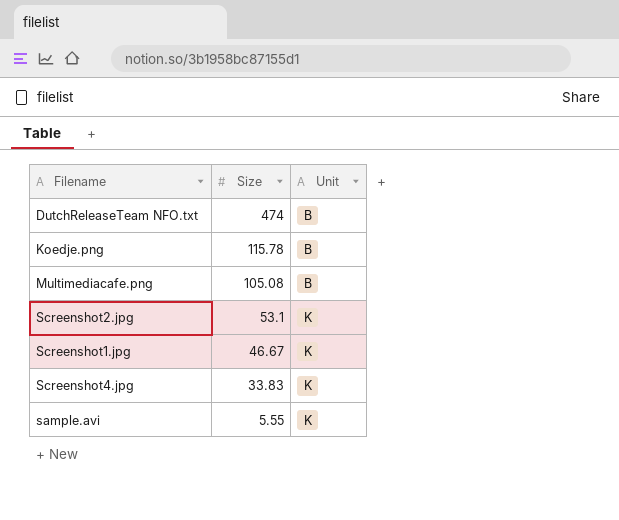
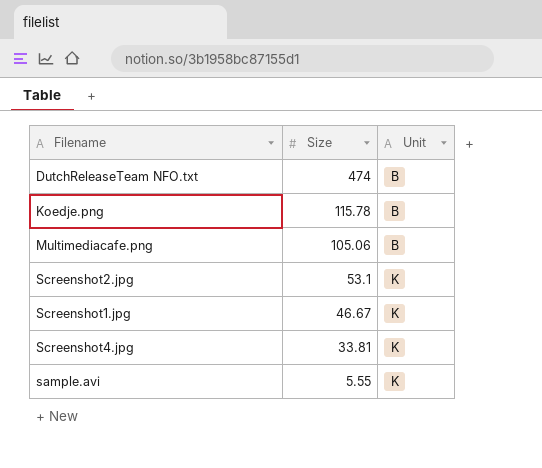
Multimediacafe.png | Size: 105.08 -> 105.06
Screenshot4.jpg | Size: 33.83 -> 33.81

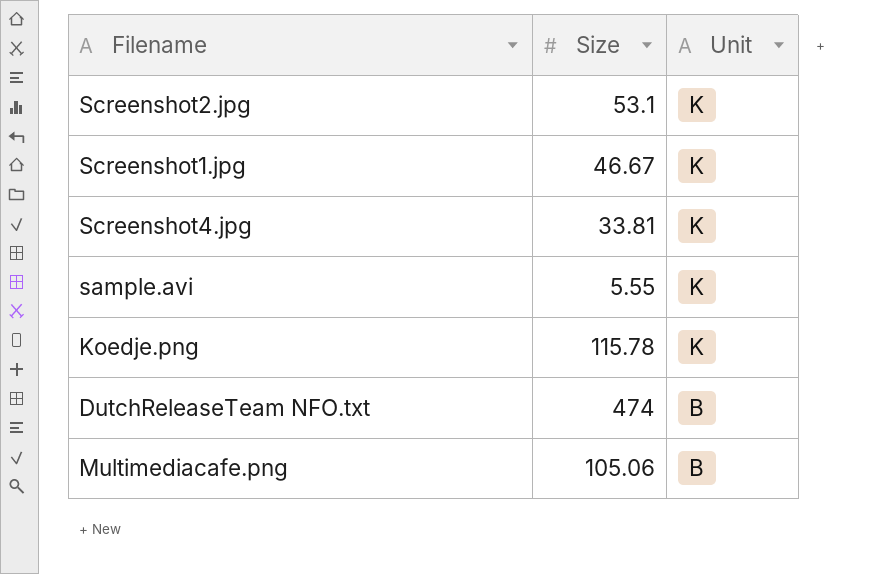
row order: Size descending -> Unit descending
Koedje.png | Unit: B -> K

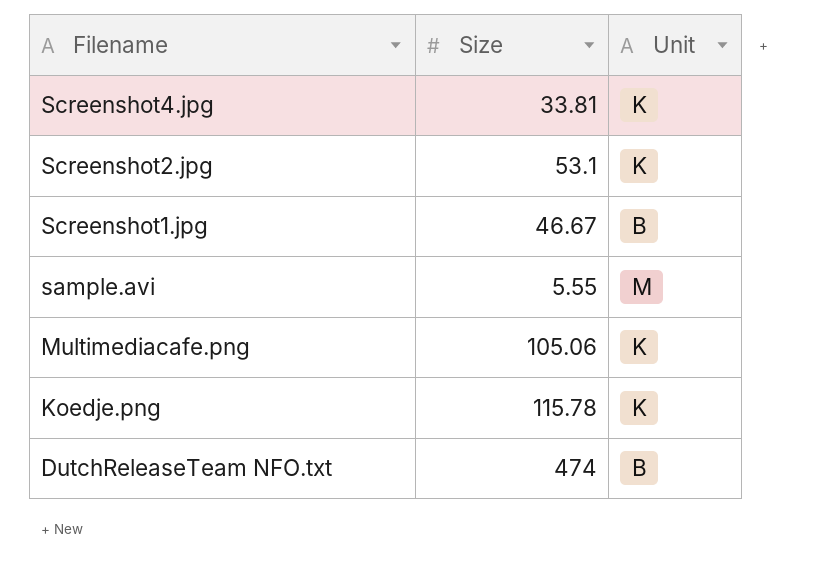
row order: Unit descending -> Filename descending
Screenshot1.jpg | Unit: K -> B
sample.avi | Unit: K -> M
Multimediacafe.png | Unit: B -> K

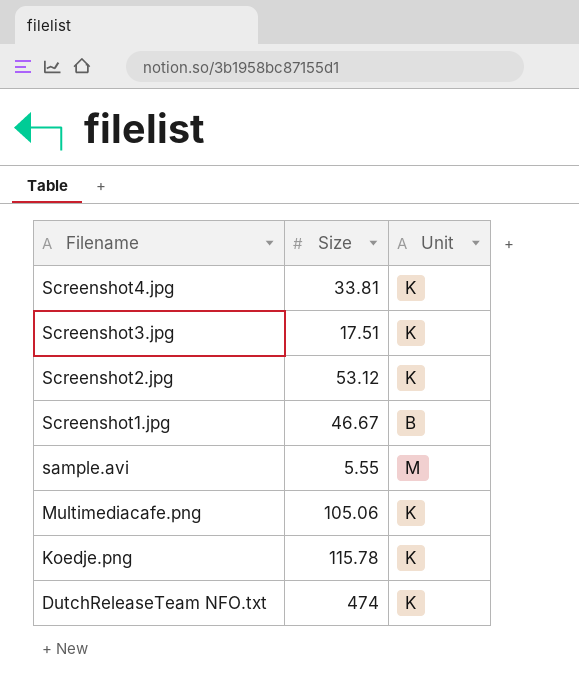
row Screenshot3.jpg: none -> 17.51 | K
Screenshot2.jpg | Size: 53.1 -> 53.12
DutchReleaseTeam NFO.txt | Unit: B -> K

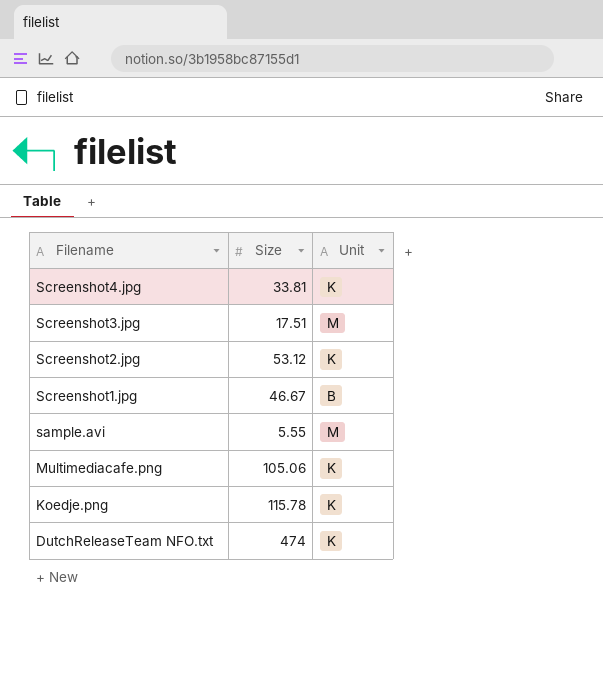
Screenshot3.jpg | Unit: K -> M

